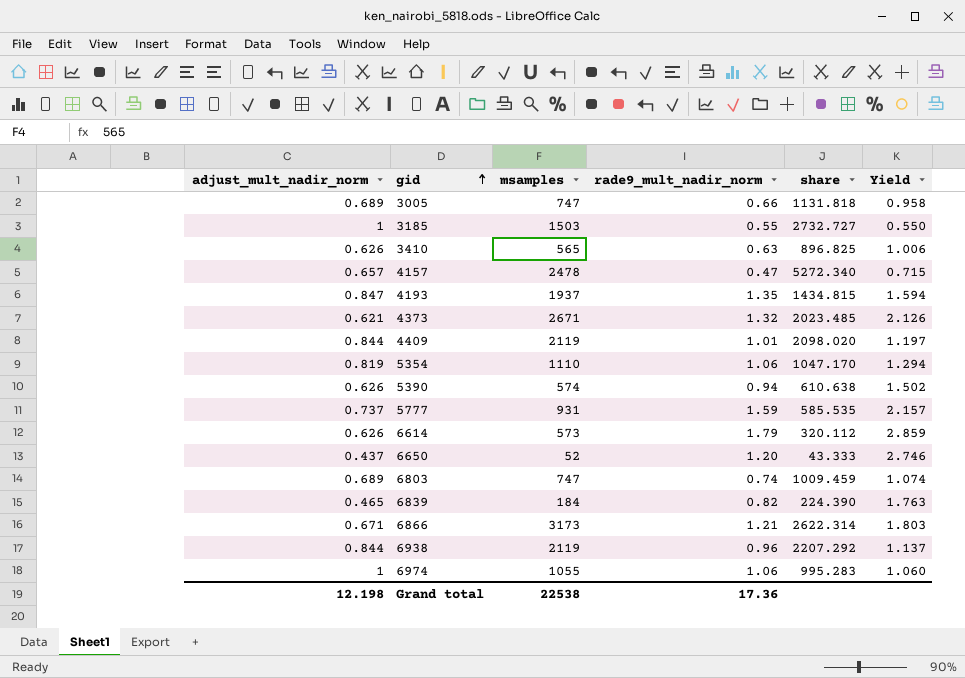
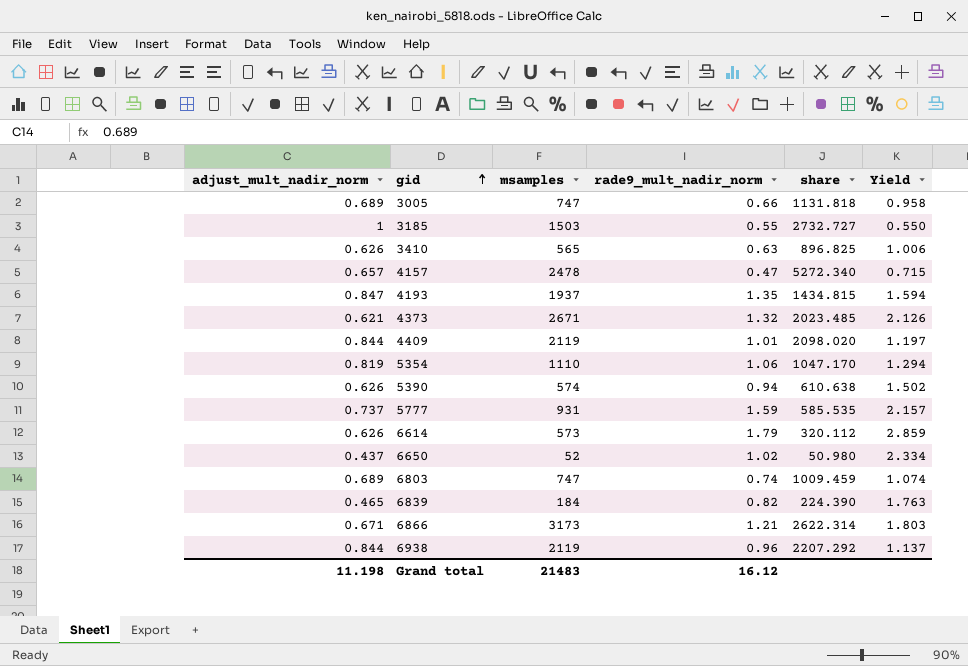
row 6974: 1 | 1055 | 1.06 | 995.283 | 1.060 -> none
6650 | rade9_mult_nadir_norm: 1.20 -> 1.02
6650 | share: 43.333 -> 50.980
6650 | Yield: 2.746 -> 2.334
Grand total | adjust_mult_nadir_norm: 12.198 -> 11.198
Grand total | msamples: 22538 -> 21483
Grand total | rade9_mult_nadir_norm: 17.36 -> 16.12

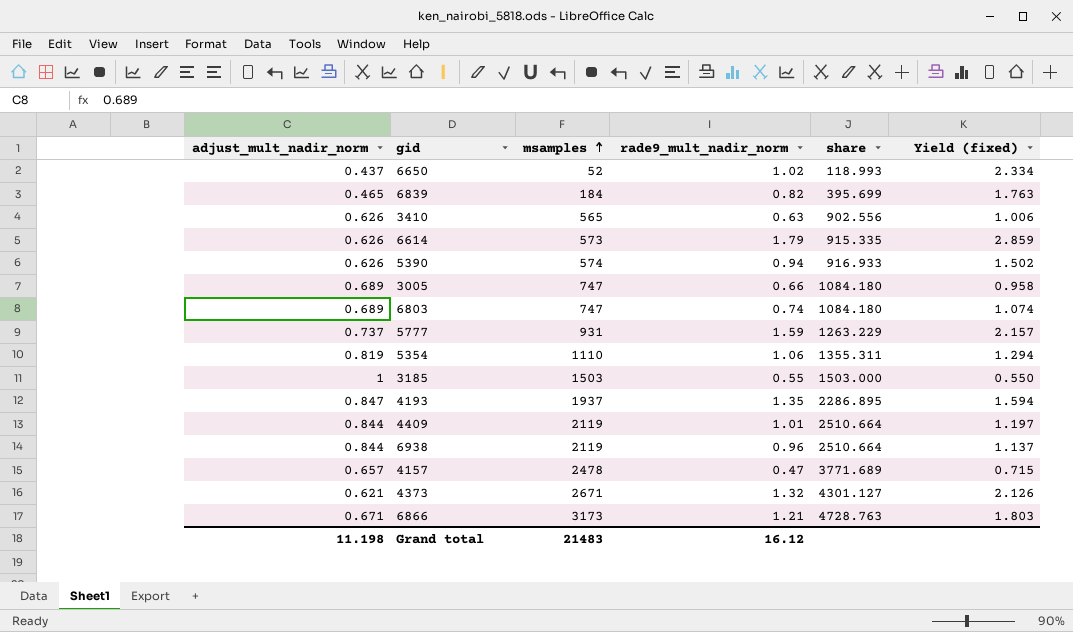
row order: gid ascending -> msamples ascending
column share | formula: [msamples] / [rade9_mult_nadir_norm] -> [msamples] / [adjust_mult_nadir_norm]
column name: Yield -> Yield (fixed)

